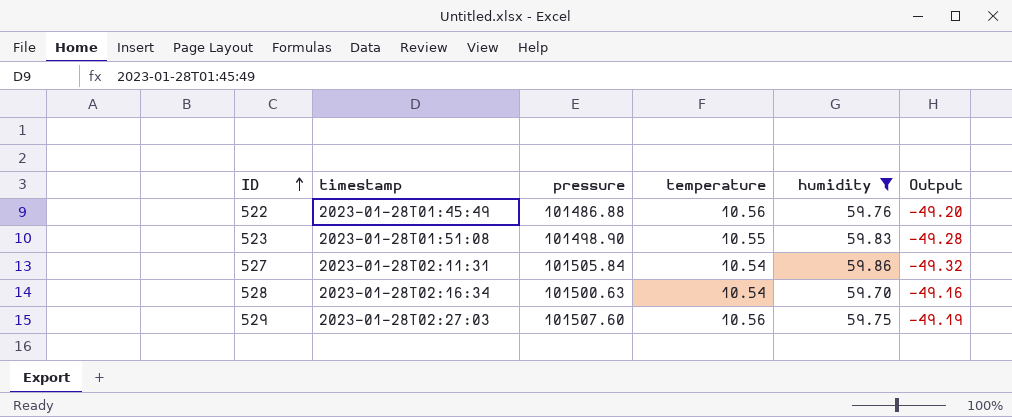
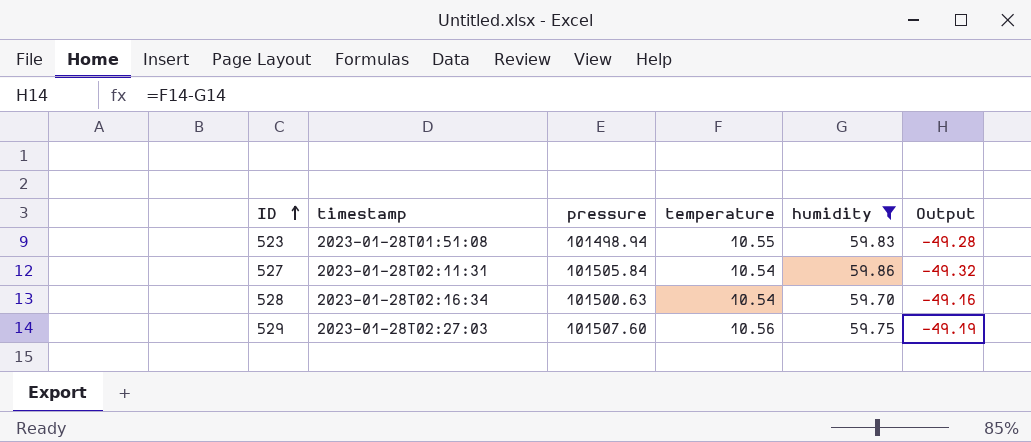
row 522: 2023-01-28T01:45:49 | 101486.88 | 10.56 | 59.76 | -49.20 -> none
523 | pressure: 101498.90 -> 101498.94

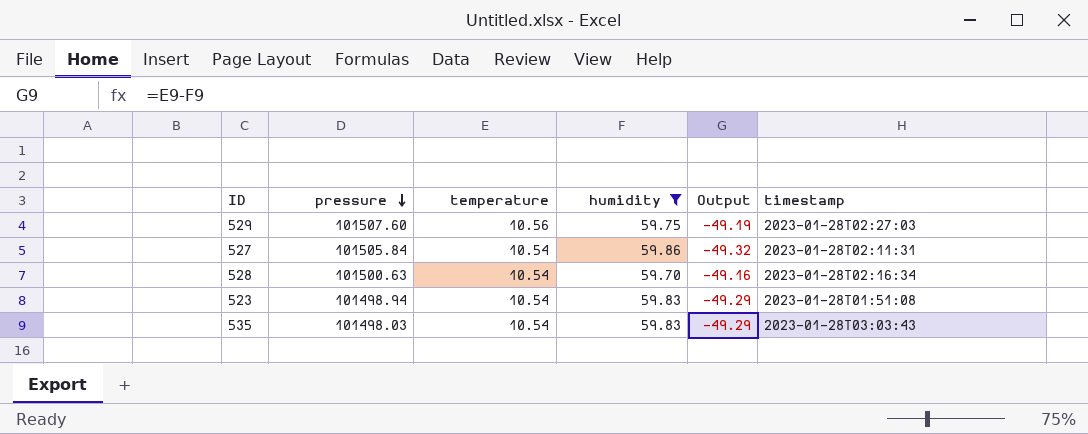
row order: ID ascending -> pressure descending
column timestamp | position: 2 -> 6
523 | temperature: 10.55 -> 10.54
523 | Output: -49.28 -> -49.29
row 535: none -> 101498.03 | 10.54 | 59.83 | -49.29 | 2023-01-28T03:03:43

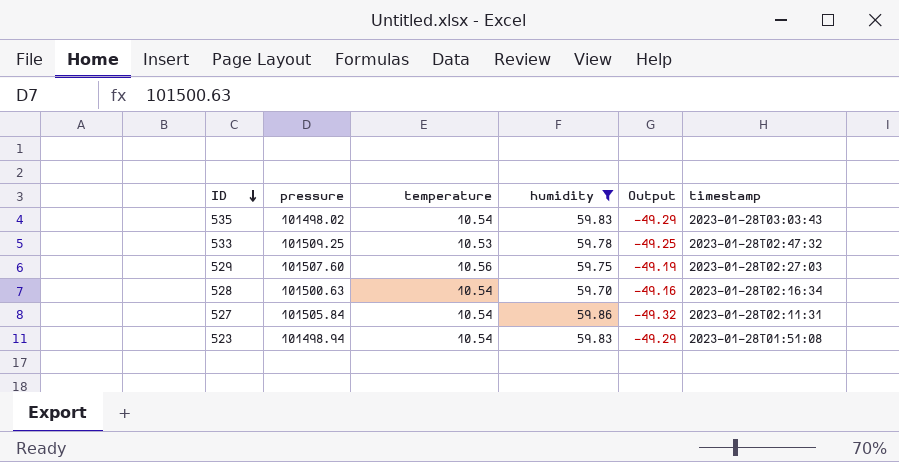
row order: pressure descending -> ID descending
535 | pressure: 101498.03 -> 101498.02
row 533: none -> 101509.25 | 10.53 | 59.78 | -49.25 | 2023-01-28T02:47:32

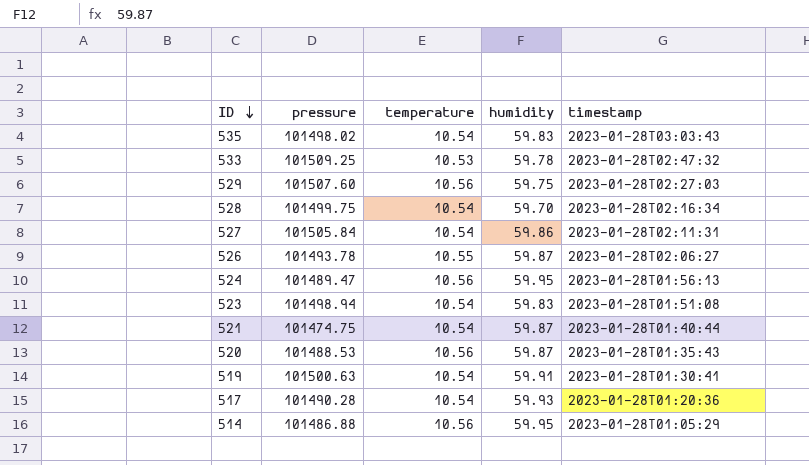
filter: humidity <= 59.86 -> none
column Output | formula: [temperature] - [humidity] -> none
528 | pressure: 101500.63 -> 101499.75

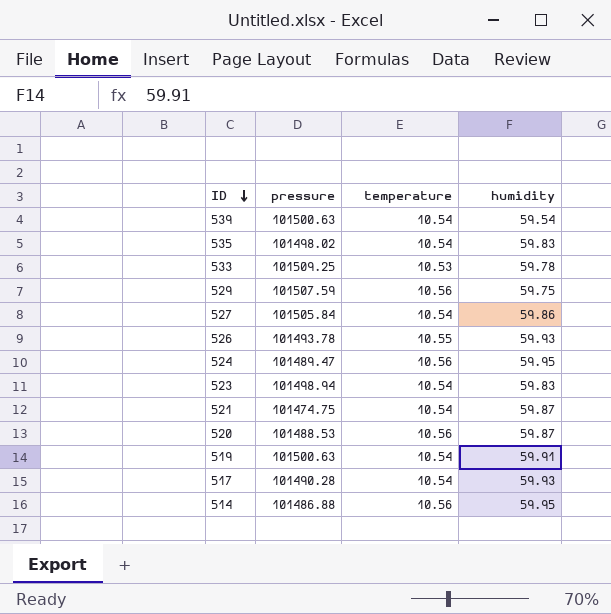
column timestamp | position: 5 -> none
row 528: 101499.75 | 10.54 | 59.70 | 2023-01-28T02:16:34 -> none
row 539: none -> 101500.63 | 10.54 | 59.54
529 | pressure: 101507.60 -> 101507.59
526 | humidity: 59.87 -> 59.93

